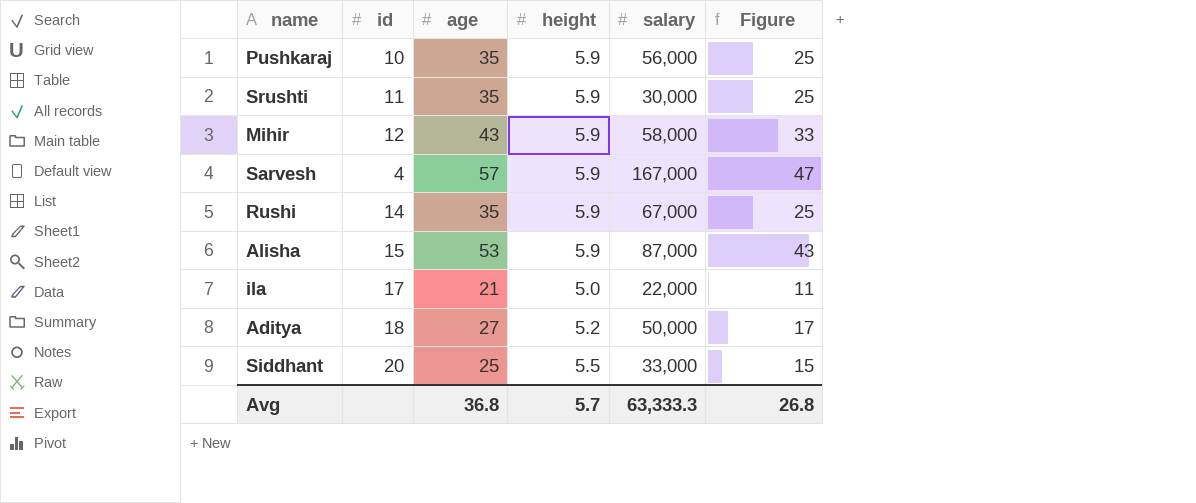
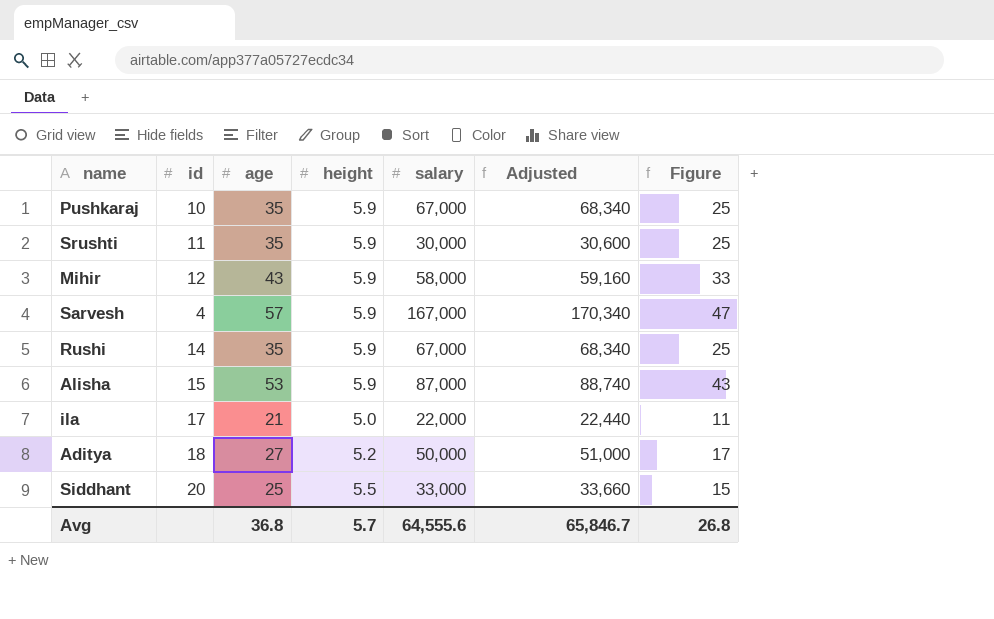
column Adjusted | formula: none -> [salary] * 1.02
Pushkaraj | salary: 56,000 -> 67,000
Avg | salary: 63,333.3 -> 64,555.6

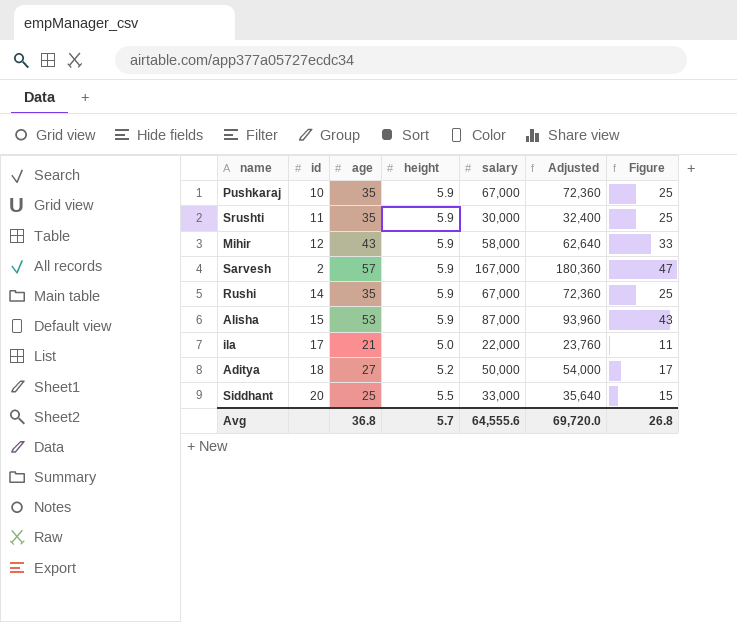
column Adjusted | formula: [salary] * 1.02 -> [salary] * 1.08
Sarvesh | id: 4 -> 2
Avg | Adjusted: 65,846.7 -> 69,720.0

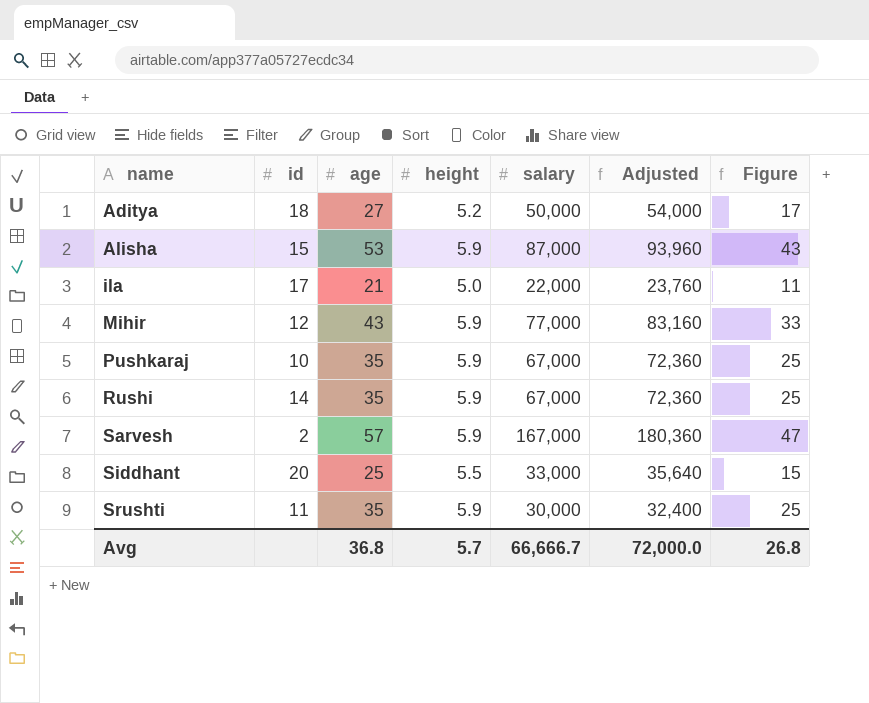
row order: none -> name ascending
Mihir | salary: 58,000 -> 77,000
Mihir | Adjusted: 62,640 -> 83,160
Avg | salary: 64,555.6 -> 66,666.7
Avg | Adjusted: 69,720.0 -> 72,000.0

